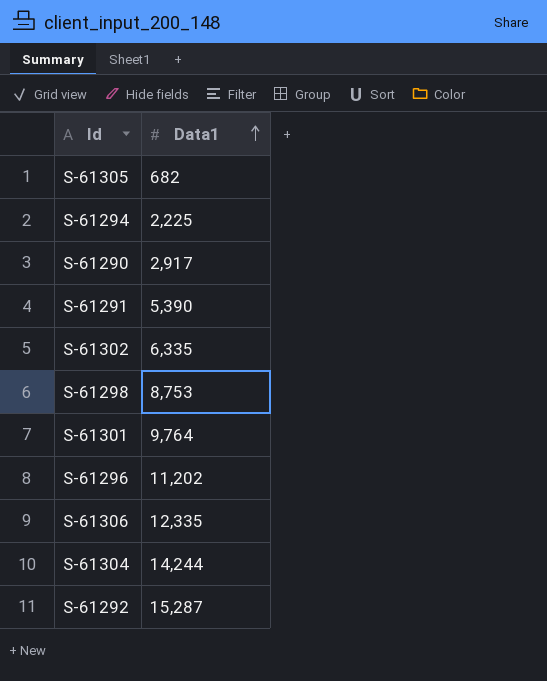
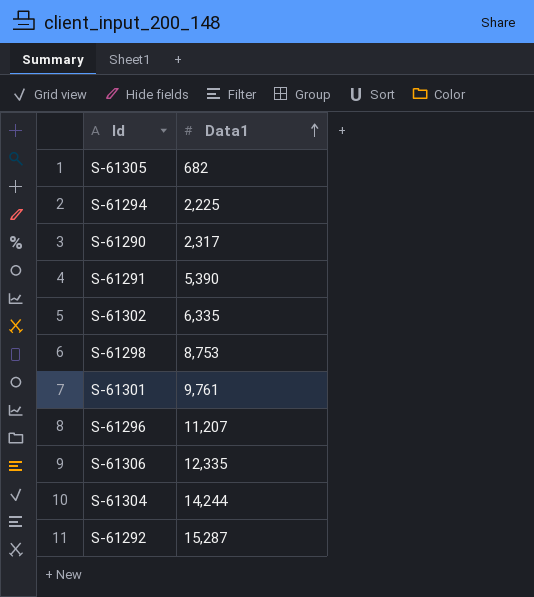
S-61290 | Data1: 2,917 -> 2,317
S-61301 | Data1: 9,764 -> 9,761
S-61296 | Data1: 11,202 -> 11,207

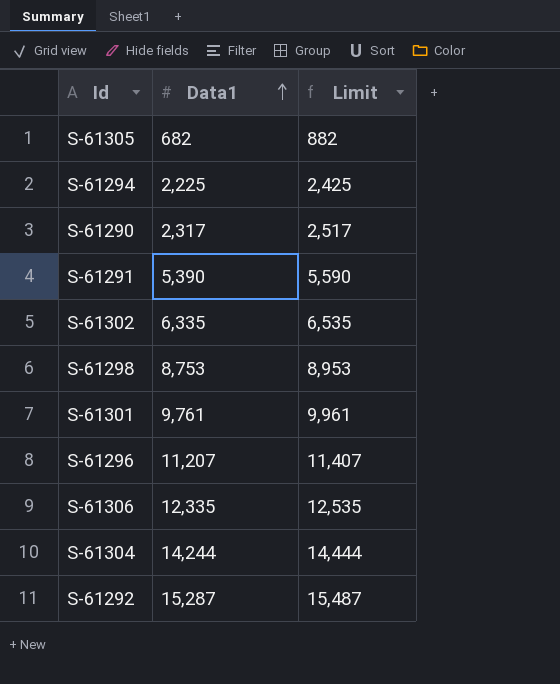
column Limit | formula: none -> [Data1] + 200

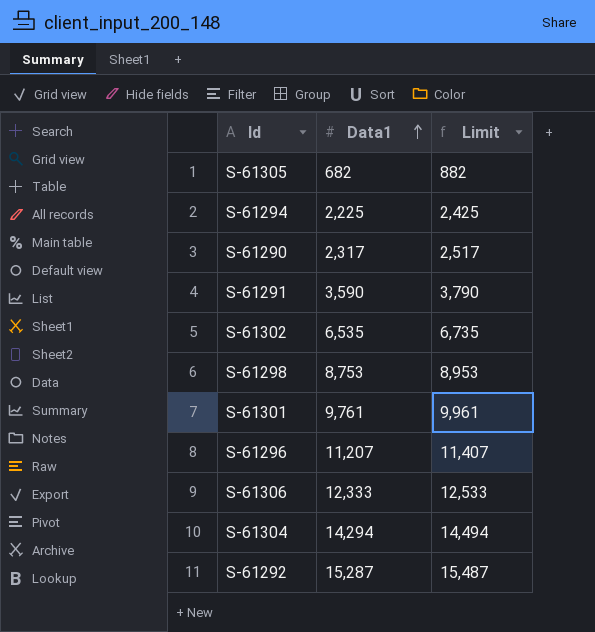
S-61291 | Data1: 5,390 -> 3,590
S-61291 | Limit: 5,590 -> 3,790
S-61302 | Data1: 6,335 -> 6,535
S-61302 | Limit: 6,535 -> 6,735
S-61306 | Data1: 12,335 -> 12,333
S-61306 | Limit: 12,535 -> 12,533
S-61304 | Data1: 14,244 -> 14,294
S-61304 | Limit: 14,444 -> 14,494

